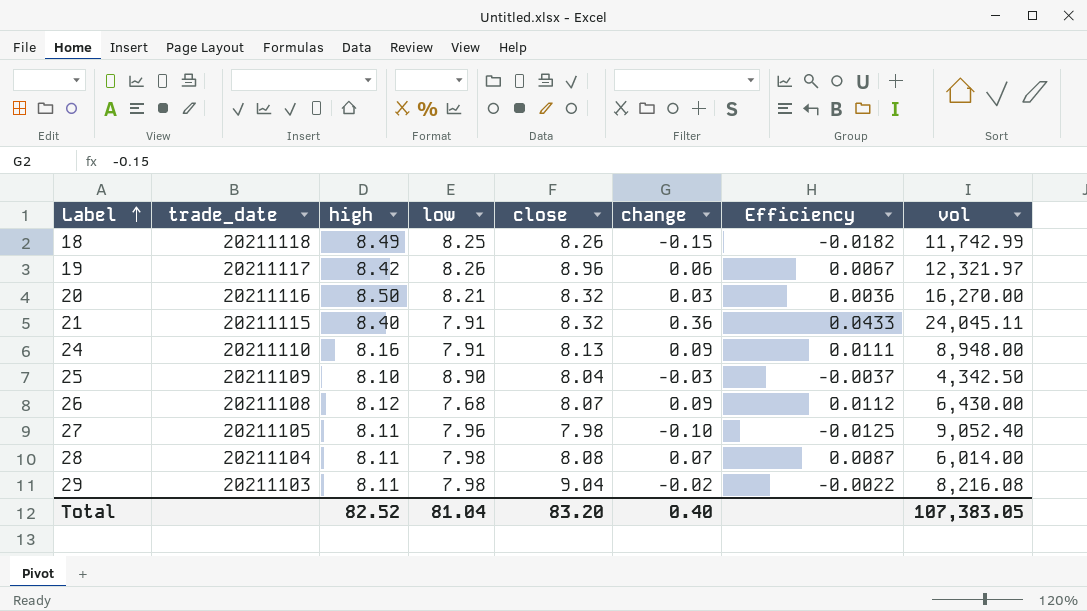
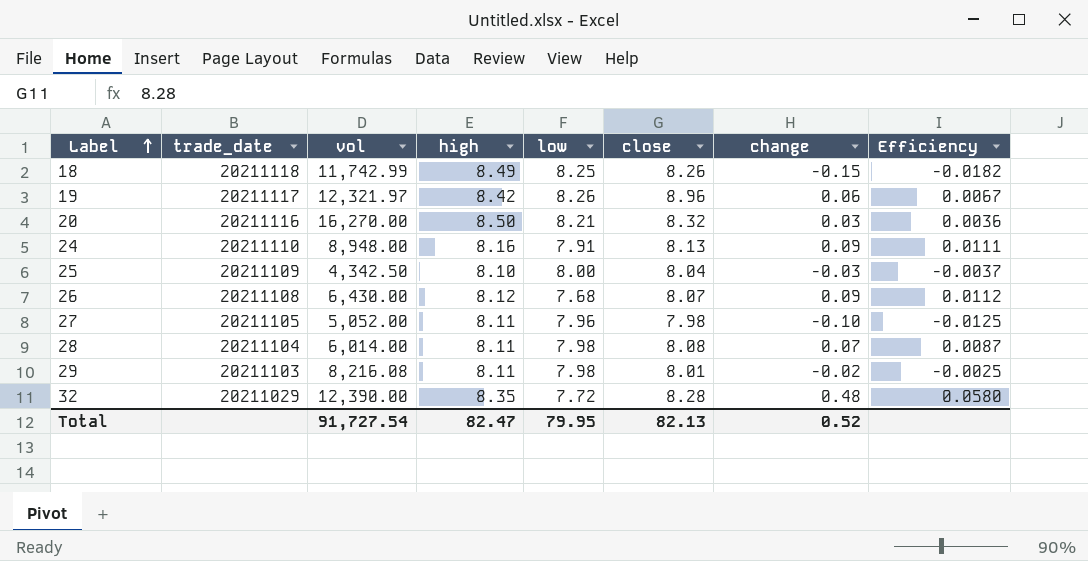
column vol | position: 8 -> 3
row 21: 20211115 | 8.40 | 7.91 | 8.32 | 0.36 | 0.0433 | 24,045.11 -> none
25 | low: 8.90 -> 8.00
27 | vol: 9,052.40 -> 5,052.00
29 | close: 9.04 -> 8.01
29 | Efficiency: -0.0022 -> -0.0025
row 32: none -> 20211029 | 12,390.00 | 8.35 | 7.72 | 8.28 | 0.48 | 0.0580
Total | vol: 107,383.05 -> 91,727.54
Total | high: 82.52 -> 82.47
Total | low: 81.04 -> 79.95
Total | close: 83.20 -> 82.13
Total | change: 0.40 -> 0.52

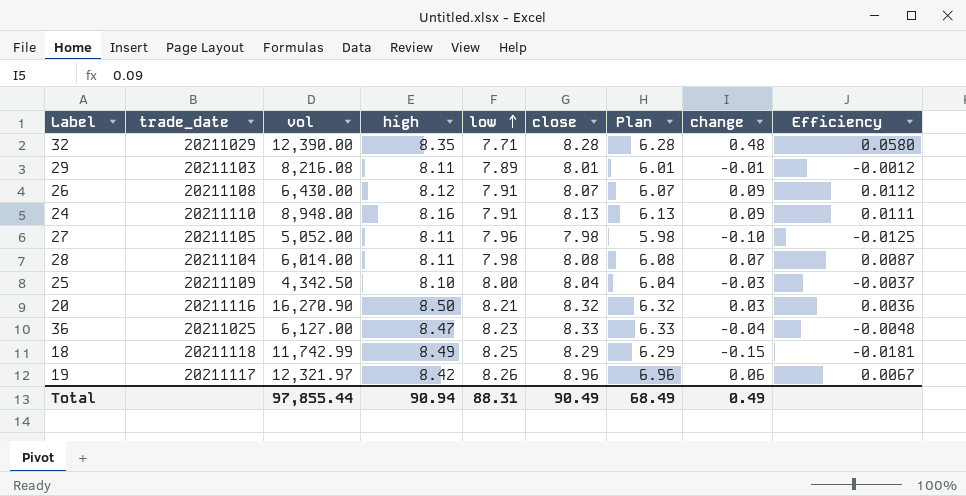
row order: Label ascending -> low ascending
column Plan | formula: none -> [close] - 2
32 | low: 7.72 -> 7.71
29 | low: 7.98 -> 7.89
29 | change: -0.02 -> -0.01
29 | Efficiency: -0.0025 -> -0.0012
26 | low: 7.68 -> 7.91
20 | vol: 16,270.00 -> 16,270.90
row 36: none -> 20211025 | 6,127.00 | 8.47 | 8.23 | 8.33 | 6.33 | -0.04 | -0.0048
18 | close: 8.26 -> 8.29
18 | Efficiency: -0.0182 -> -0.0181
Total | vol: 91,727.54 -> 97,855.44
Total | high: 82.47 -> 90.94
Total | low: 79.95 -> 88.31
Total | close: 82.13 -> 90.49
Total | change: 0.52 -> 0.49

